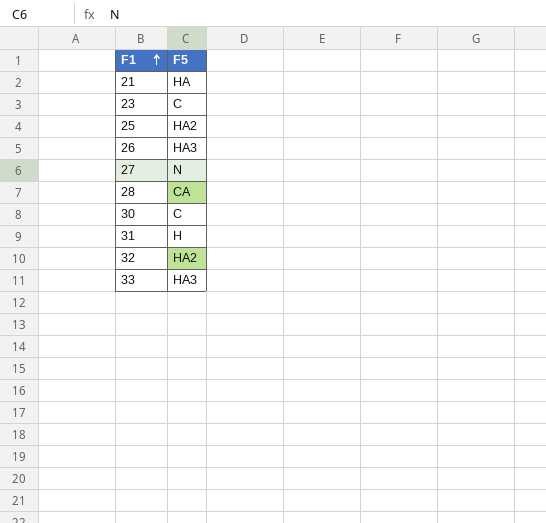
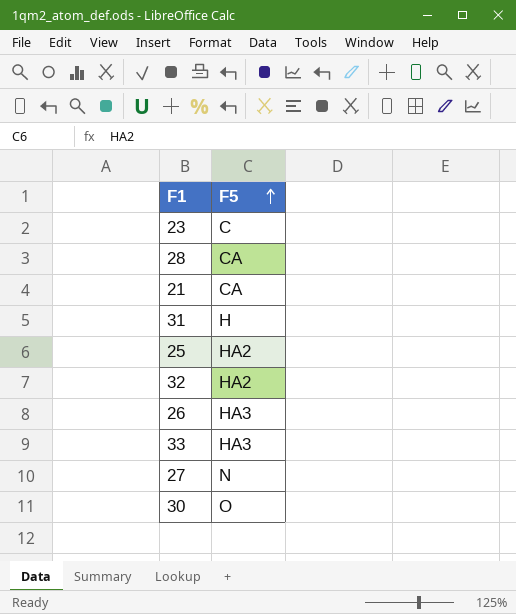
row order: F1 ascending -> F5 ascending
21 | F5: HA -> CA
30 | F5: C -> O

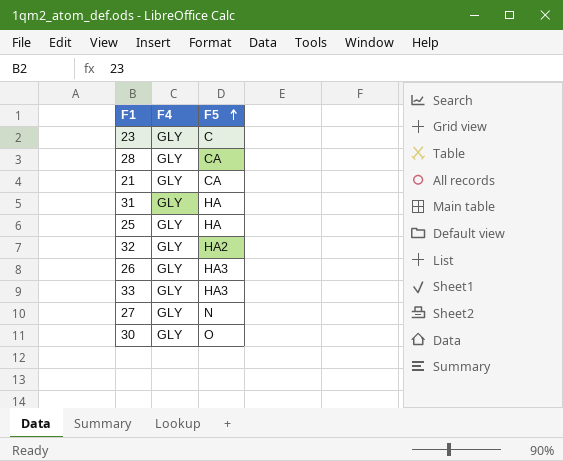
column F4 | position: none -> 2
31 | F5: H -> HA
25 | F5: HA2 -> HA

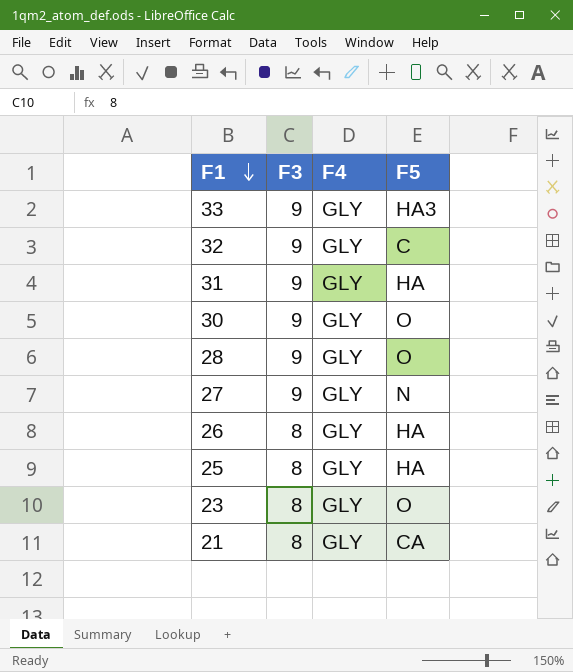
row order: F5 ascending -> F1 descending
column F3 | position: none -> 2
32 | F5: HA2 -> C
28 | F5: CA -> O
26 | F5: HA3 -> HA
23 | F5: C -> O

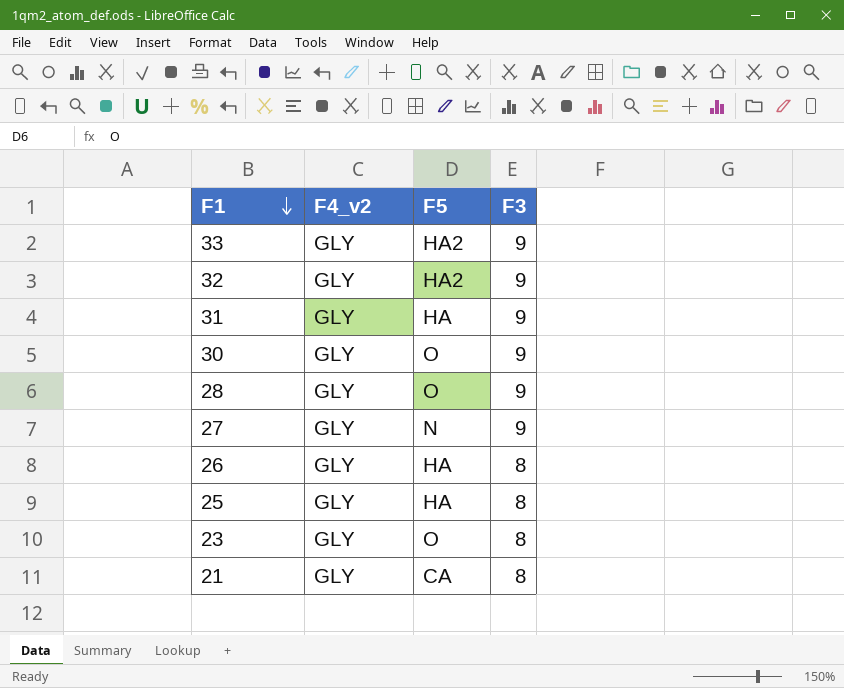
column name: F4 -> F4_v2
column F3 | position: 2 -> 4
33 | F5: HA3 -> HA2
32 | F5: C -> HA2

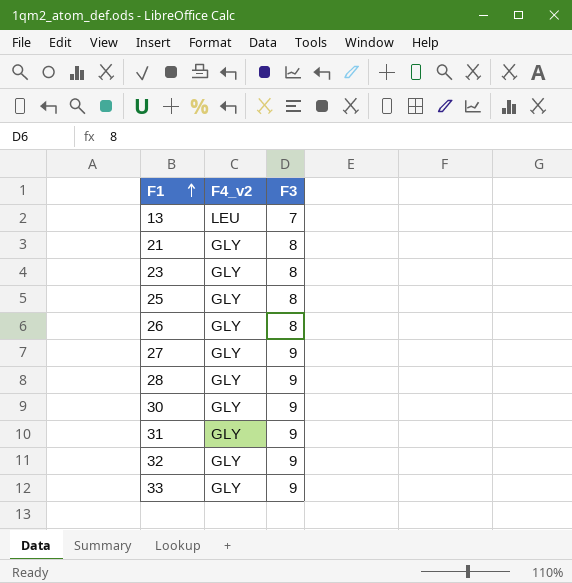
row order: F1 descending -> F1 ascending
column F5 | position: 3 -> none
row 13: none -> LEU | 7

